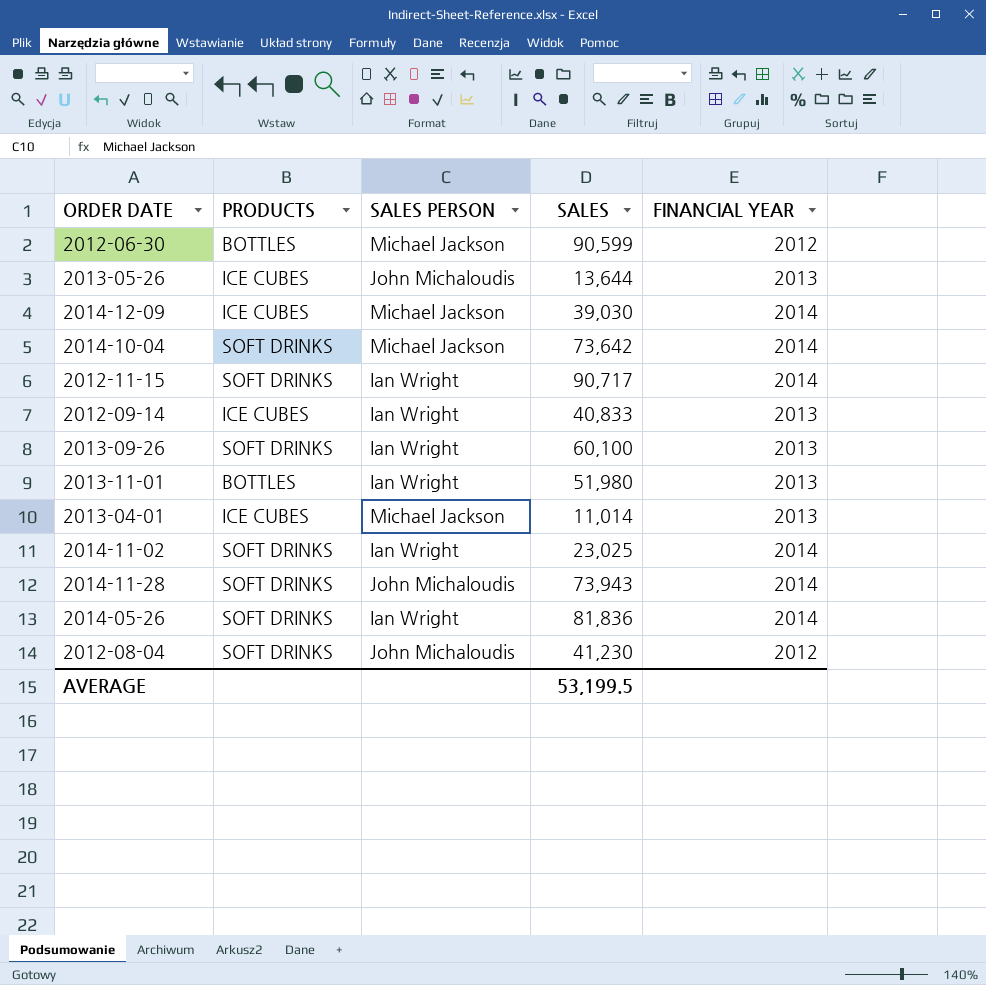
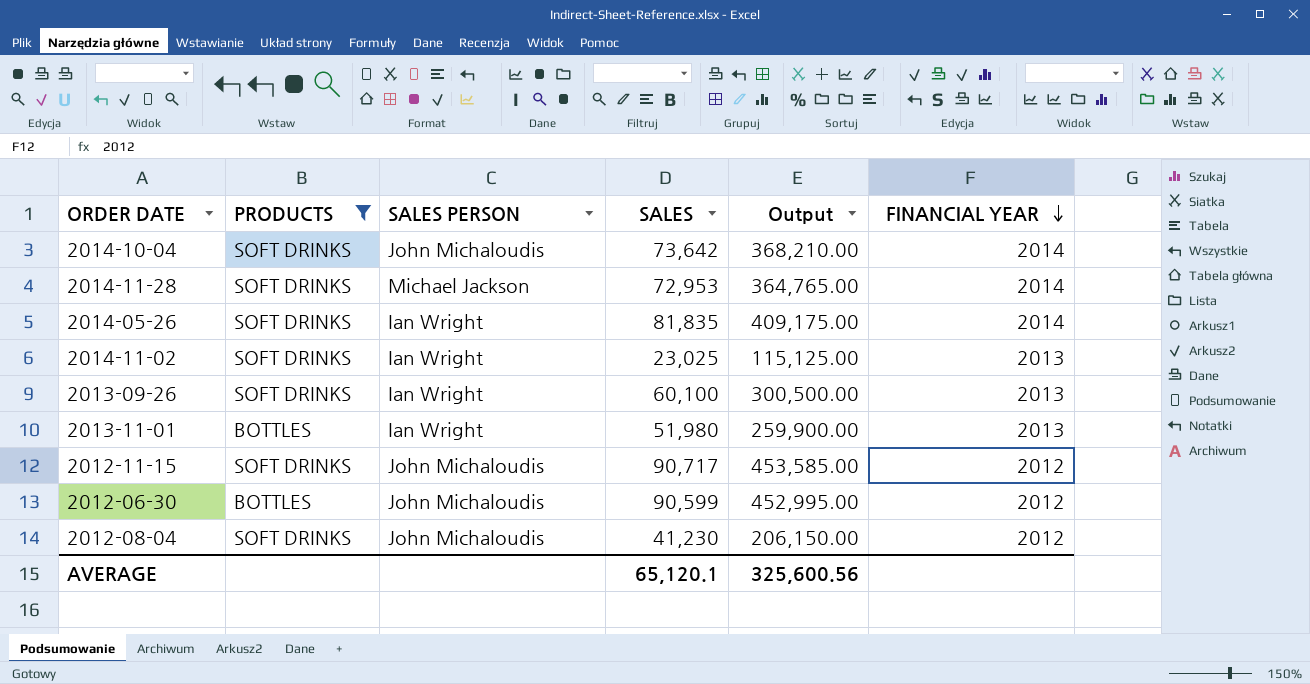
filter: none -> PRODUCTS != ICE CUBES
row order: none -> FINANCIAL YEAR descending
column Output | formula: none -> [SALES] * 5
2014-10-04 | SALES PERSON: Michael Jackson -> John Michaloudis
2014-11-28 | SALES PERSON: John Michaloudis -> Michael Jackson
2014-11-28 | SALES: 73,943 -> 72,953
2014-05-26 | SALES: 81,836 -> 81,835
2014-11-02 | FINANCIAL YEAR: 2014 -> 2013
2012-11-15 | SALES PERSON: Ian Wright -> John Michaloudis
2012-11-15 | FINANCIAL YEAR: 2014 -> 2012
2012-06-30 | SALES PERSON: Michael Jackson -> John Michaloudis
AVERAGE | SALES: 53,199.5 -> 65,120.1

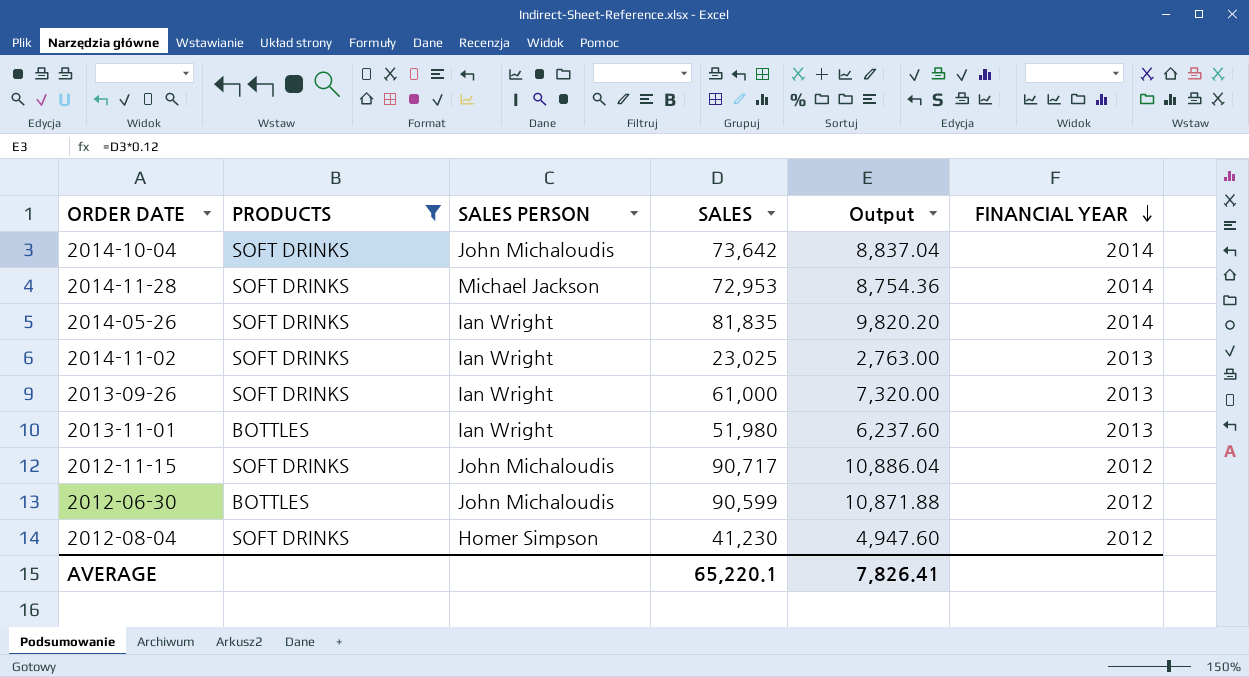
column Output | formula: [SALES] * 5 -> [SALES] * 0.12
2013-09-26 | SALES: 60,100 -> 61,000
2012-08-04 | SALES PERSON: John Michaloudis -> Homer Simpson
AVERAGE | SALES: 65,120.1 -> 65,220.1
AVERAGE | Output: 325,600.56 -> 7,826.41

